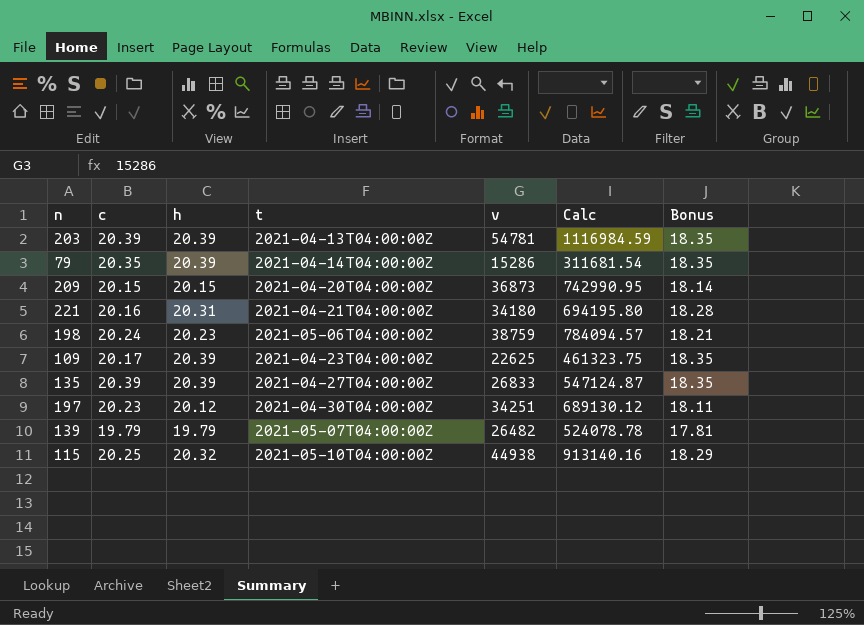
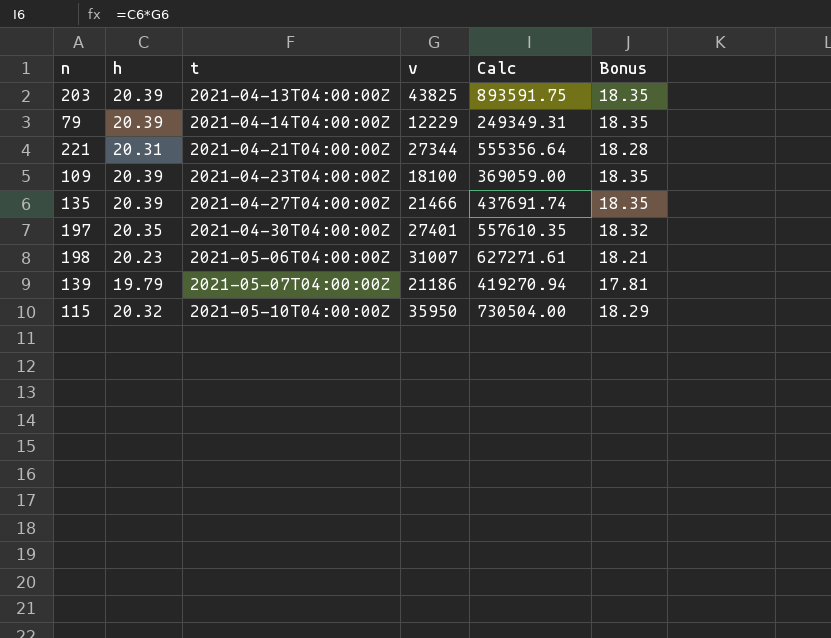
row order: none -> t ascending
column c | position: 2 -> none
row 209: 20.15 | 20.15 | 2021-04-20T04:00:00Z | 36873 | 742990.95 | 18.14 -> none
203 | v: 54781 -> 43825
203 | Calc: 1116984.59 -> 893591.75
79 | v: 15286 -> 12229
79 | Calc: 311681.54 -> 249349.31
221 | v: 34180 -> 27344
221 | Calc: 694195.80 -> 555356.64
109 | v: 22625 -> 18100
109 | Calc: 461323.75 -> 369059.00
135 | v: 26833 -> 21466
135 | Calc: 547124.87 -> 437691.74
197 | h: 20.12 -> 20.35
197 | v: 34251 -> 27401
197 | Calc: 689130.12 -> 557610.35
197 | Bonus: 18.11 -> 18.32
198 | v: 38759 -> 31007
198 | Calc: 784094.57 -> 627271.61
139 | v: 26482 -> 21186
139 | Calc: 524078.78 -> 419270.94
115 | v: 44938 -> 35950
115 | Calc: 913140.16 -> 730504.00

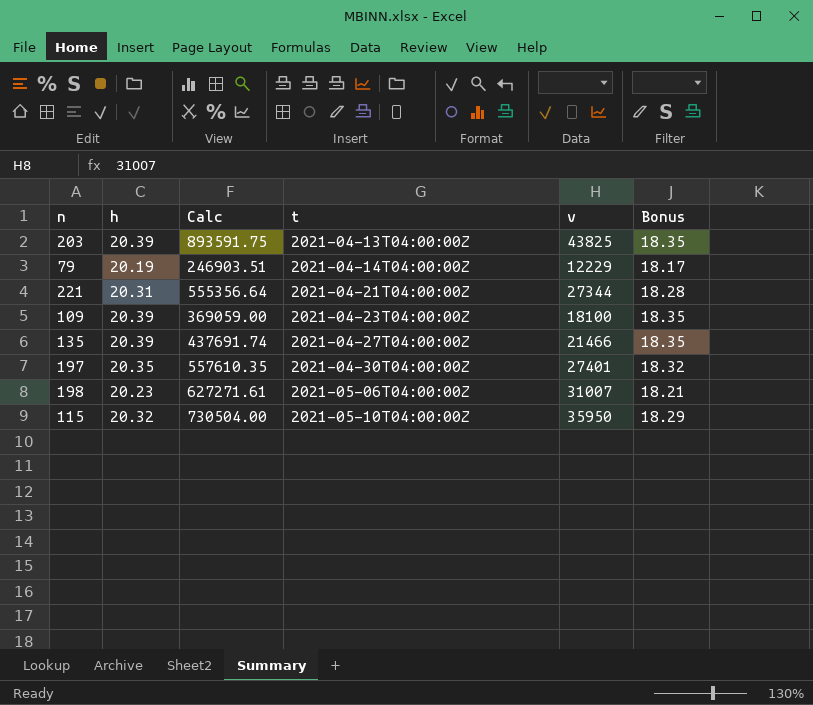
column Calc | position: 5 -> 3
row 139: 19.79 | 2021-05-07T04:00:00Z | 21186 | 419270.94 | 17.81 -> none
79 | h: 20.39 -> 20.19
79 | Calc: 249349.31 -> 246903.51
79 | Bonus: 18.35 -> 18.17

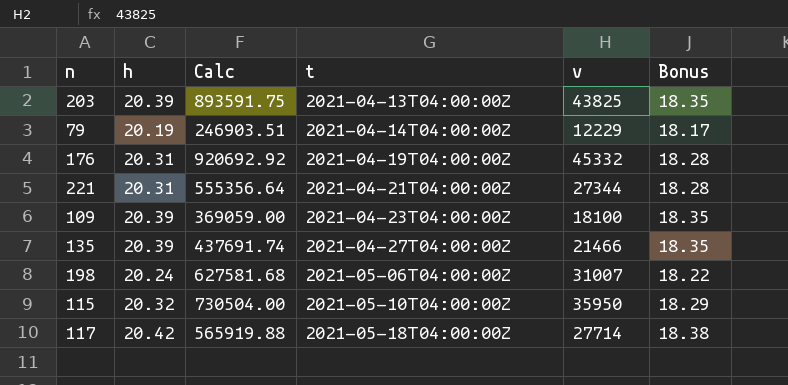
row 197: 20.35 | 557610.35 | 2021-04-30T04:00:00Z | 27401 | 18.32 -> none
row 176: none -> 20.31 | 920692.92 | 2021-04-19T04:00:00Z | 45332 | 18.28
198 | h: 20.23 -> 20.24
198 | Calc: 627271.61 -> 627581.68
198 | Bonus: 18.21 -> 18.22
row 117: none -> 20.42 | 565919.88 | 2021-05-18T04:00:00Z | 27714 | 18.38

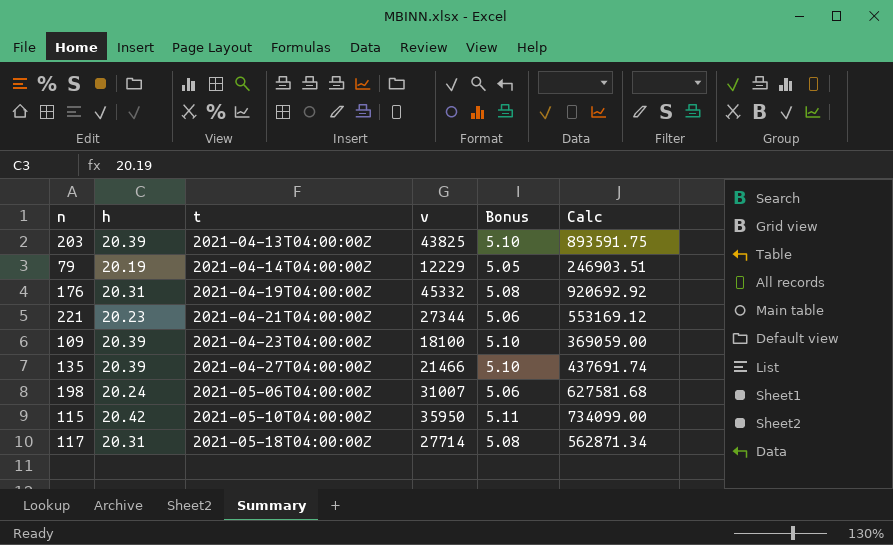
column Bonus | formula: [h] * 0.9 -> [h] * 0.25
column Calc | position: 3 -> 6
221 | h: 20.31 -> 20.23
221 | Calc: 555356.64 -> 553169.12
115 | h: 20.32 -> 20.42
115 | Calc: 730504.00 -> 734099.00
117 | h: 20.42 -> 20.31
117 | Calc: 565919.88 -> 562871.34

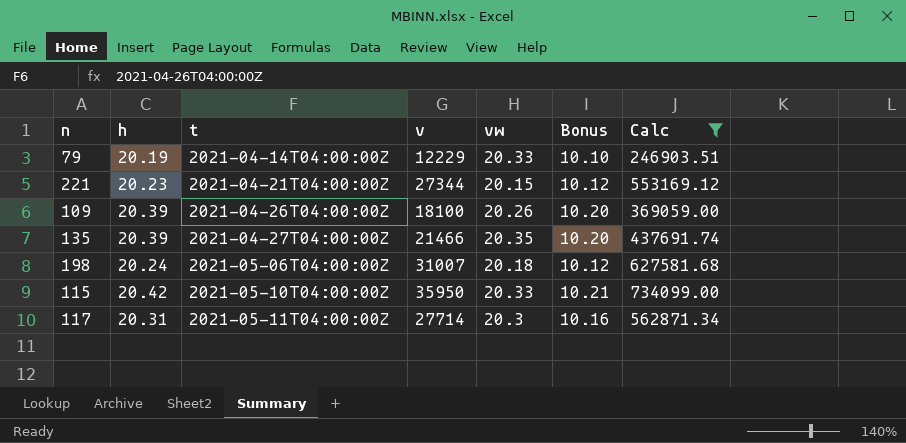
filter: none -> Calc <= 734099.00
column vw | position: none -> 5
column Bonus | formula: [h] * 0.25 -> [h] * 0.5
109 | t: 2021-04-23T04:00:00Z -> 2021-04-26T04:00:00Z
117 | t: 2021-05-18T04:00:00Z -> 2021-05-11T04:00:00Z

